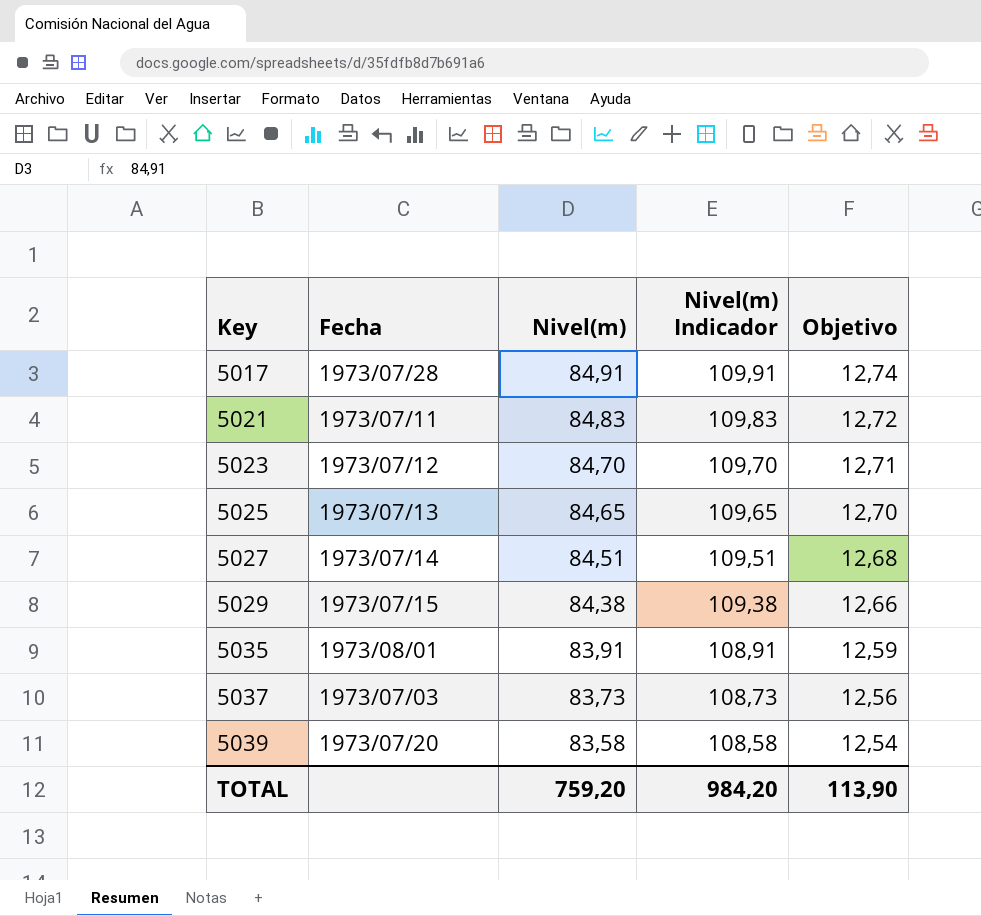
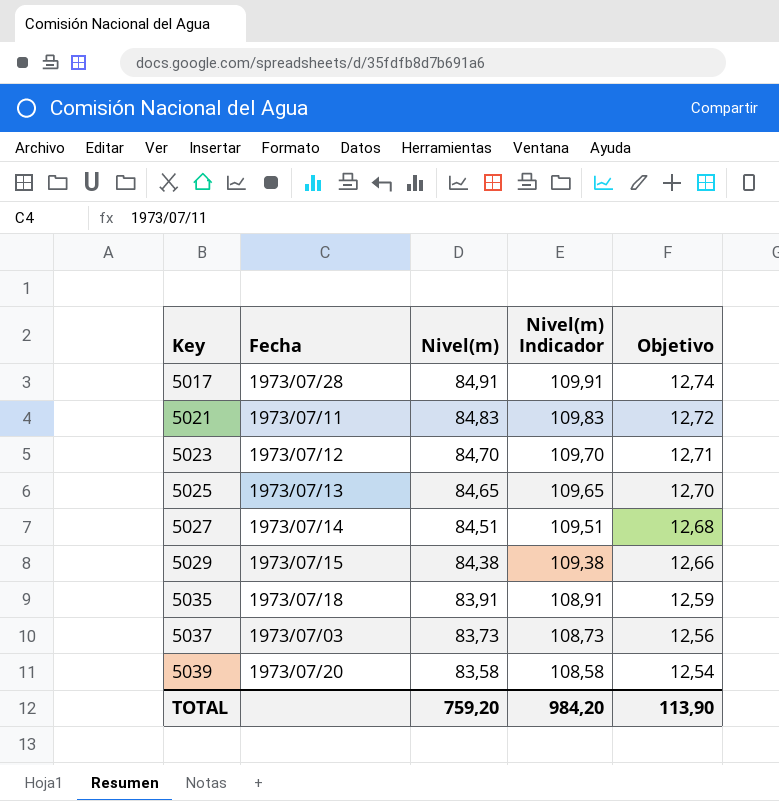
5035 | Fecha: 1973/08/01 -> 1973/07/18

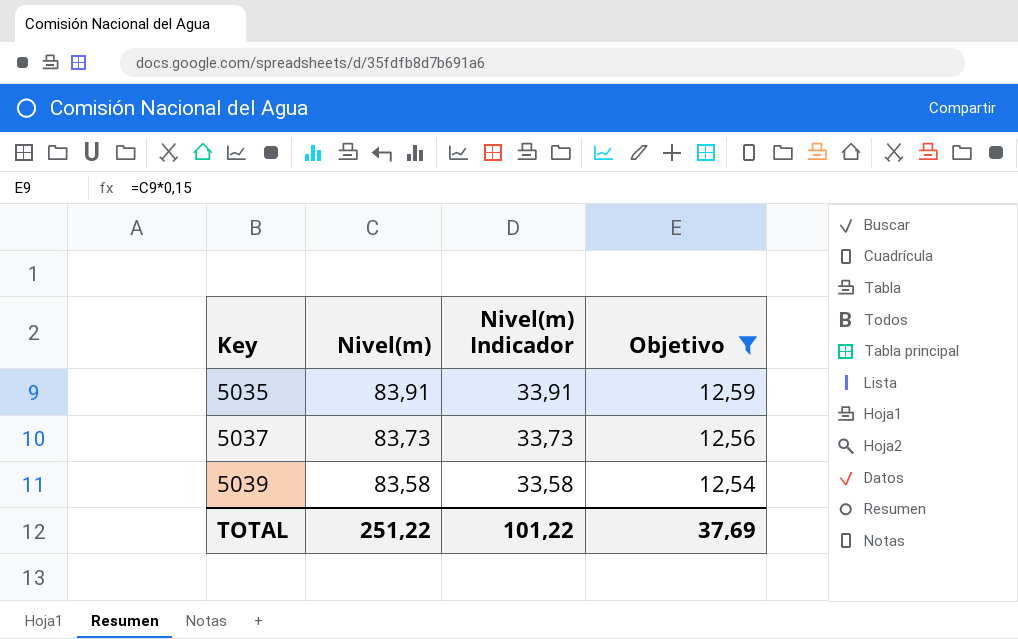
filter: none -> Objetivo <= 12,59
column Fecha | position: 2 -> none
column Nivel(m) Indicador | formula: [Nivel(m)] + 25 -> [Nivel(m)] - 50
TOTAL | Nivel(m): 759,20 -> 251,22
TOTAL | Nivel(m) Indicador: 984,20 -> 101,22
TOTAL | Objetivo: 113,90 -> 37,69

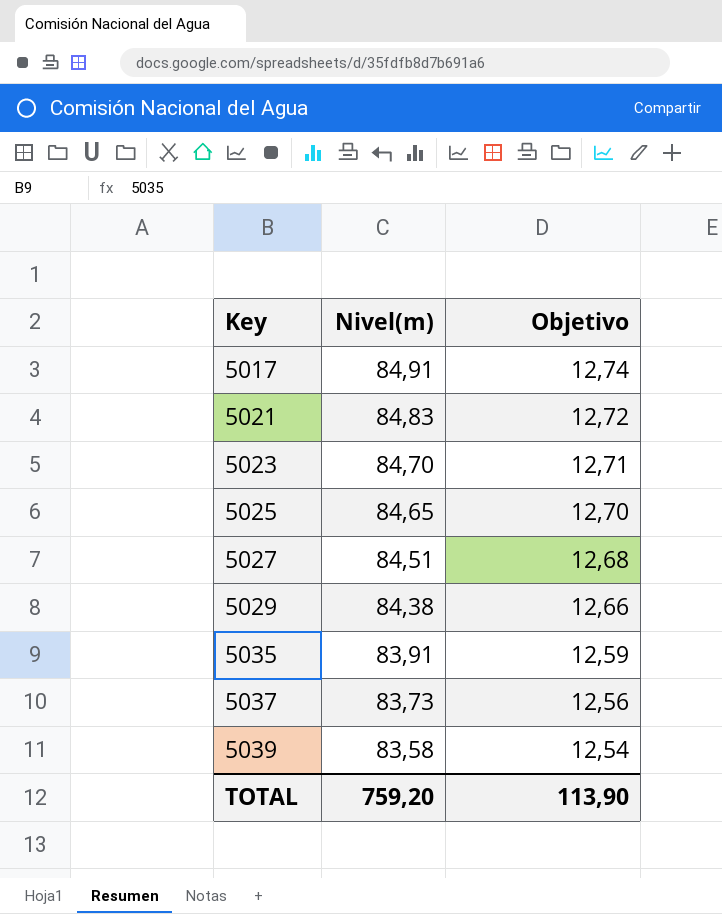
filter: Objetivo <= 12,59 -> none
column Nivel(m) Indicador | formula: [Nivel(m)] - 50 -> none
TOTAL | Nivel(m): 251,22 -> 759,20
TOTAL | Objetivo: 37,69 -> 113,90

